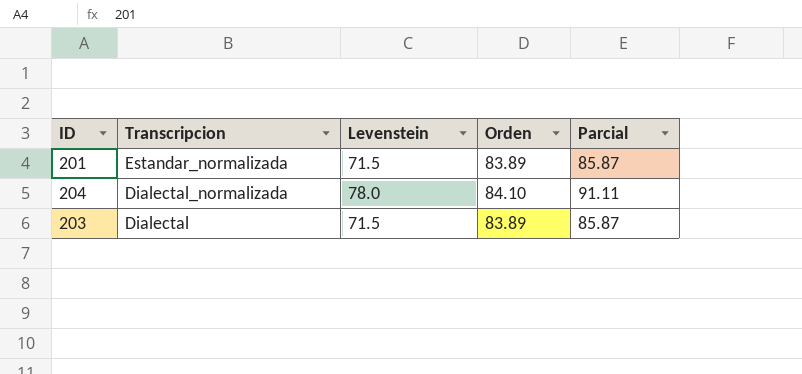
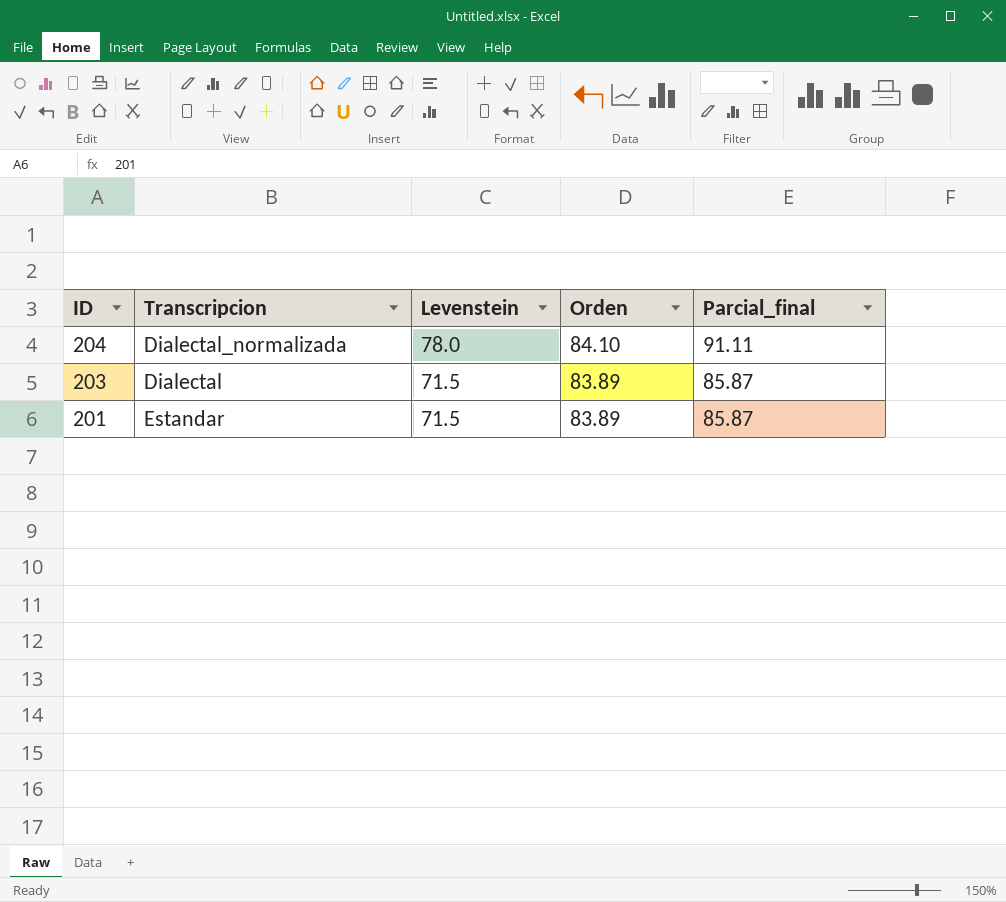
row order: Transcripcion descending -> ID descending
column name: Parcial -> Parcial_final
201 | Transcripcion: Estandar_normalizada -> Estandar

